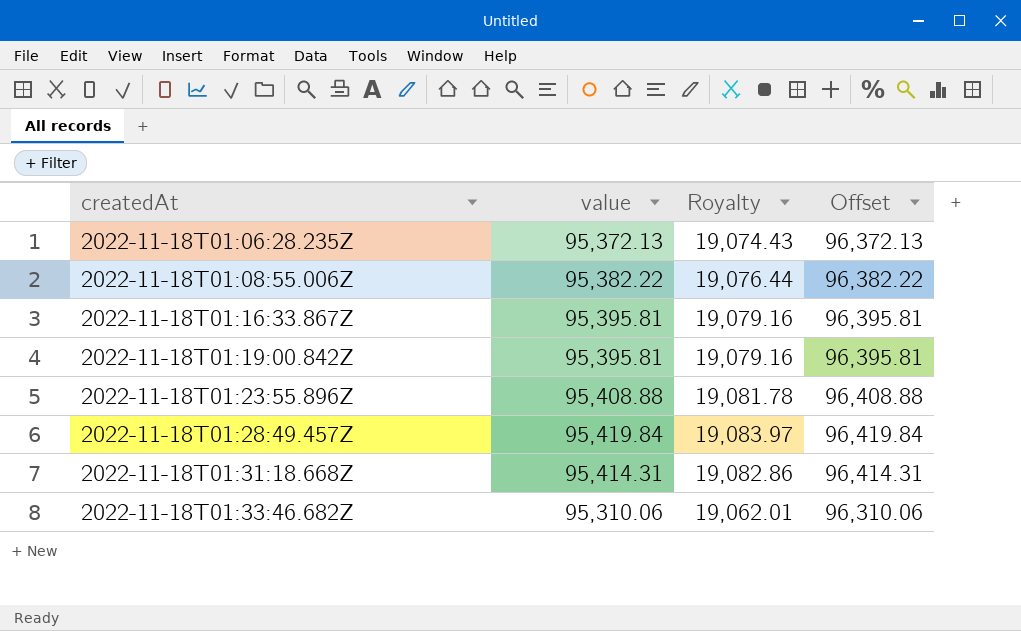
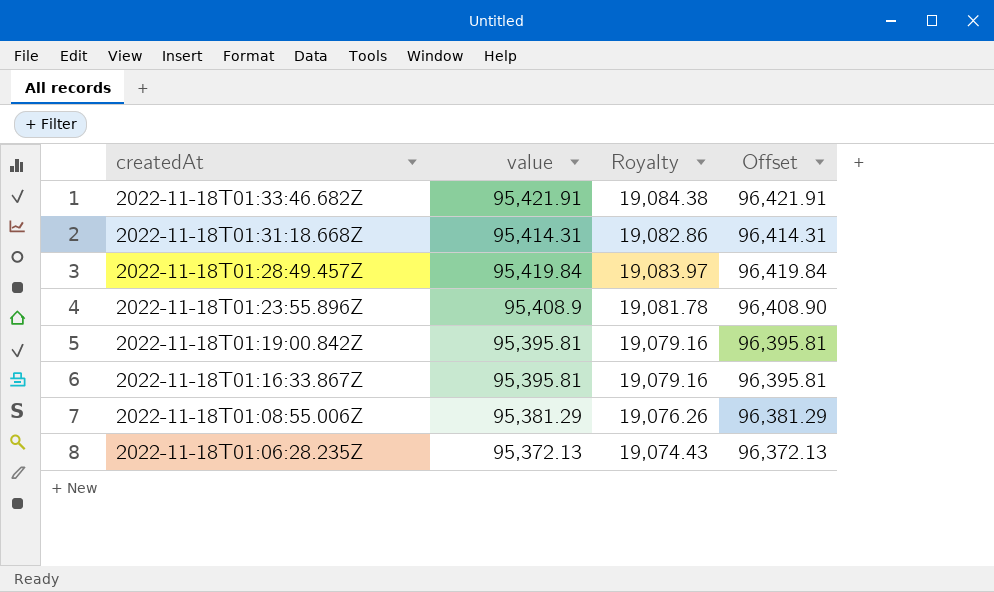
row order: createdAt ascending -> createdAt descending
2022-11-18T01:33:46.682Z | value: 95,310.06 -> 95,421.91
2022-11-18T01:33:46.682Z | Royalty: 19,062.01 -> 19,084.38
2022-11-18T01:33:46.682Z | Offset: 96,310.06 -> 96,421.91
2022-11-18T01:23:55.896Z | value: 95,408.88 -> 95,408.9
2022-11-18T01:23:55.896Z | Offset: 96,408.88 -> 96,408.90
2022-11-18T01:08:55.006Z | value: 95,382.22 -> 95,381.29
2022-11-18T01:08:55.006Z | Royalty: 19,076.44 -> 19,076.26
2022-11-18T01:08:55.006Z | Offset: 96,382.22 -> 96,381.29

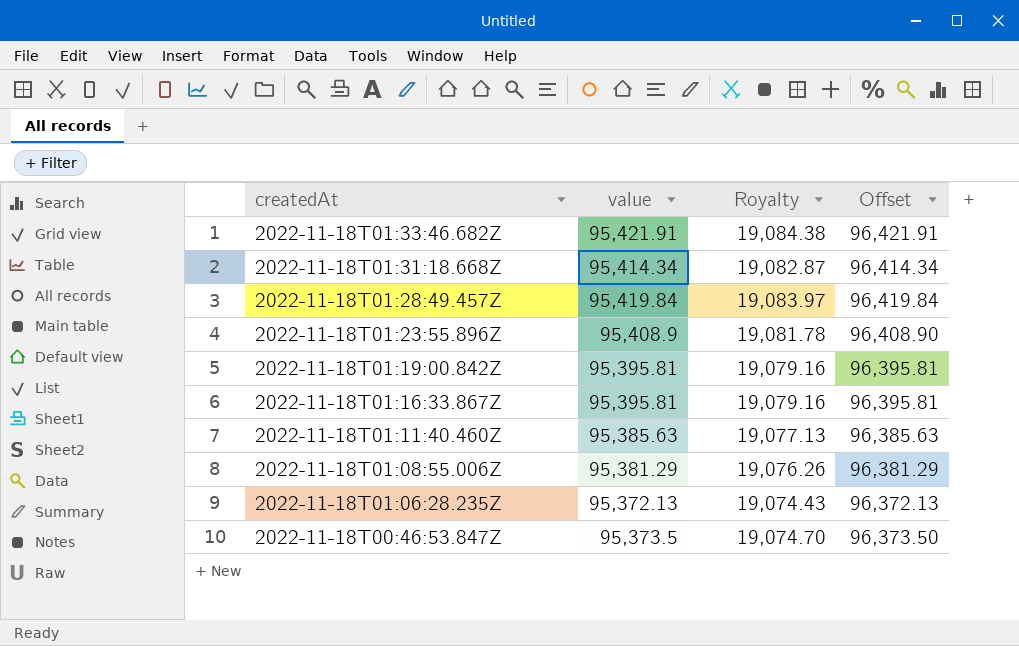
2022-11-18T01:31:18.668Z | value: 95,414.31 -> 95,414.34
2022-11-18T01:31:18.668Z | Royalty: 19,082.86 -> 19,082.87
2022-11-18T01:31:18.668Z | Offset: 96,414.31 -> 96,414.34
row 2022-11-18T01:11:40.460Z: none -> 95,385.63 | 19,077.13 | 96,385.63
row 2022-11-18T00:46:53.847Z: none -> 95,373.5 | 19,074.70 | 96,373.50

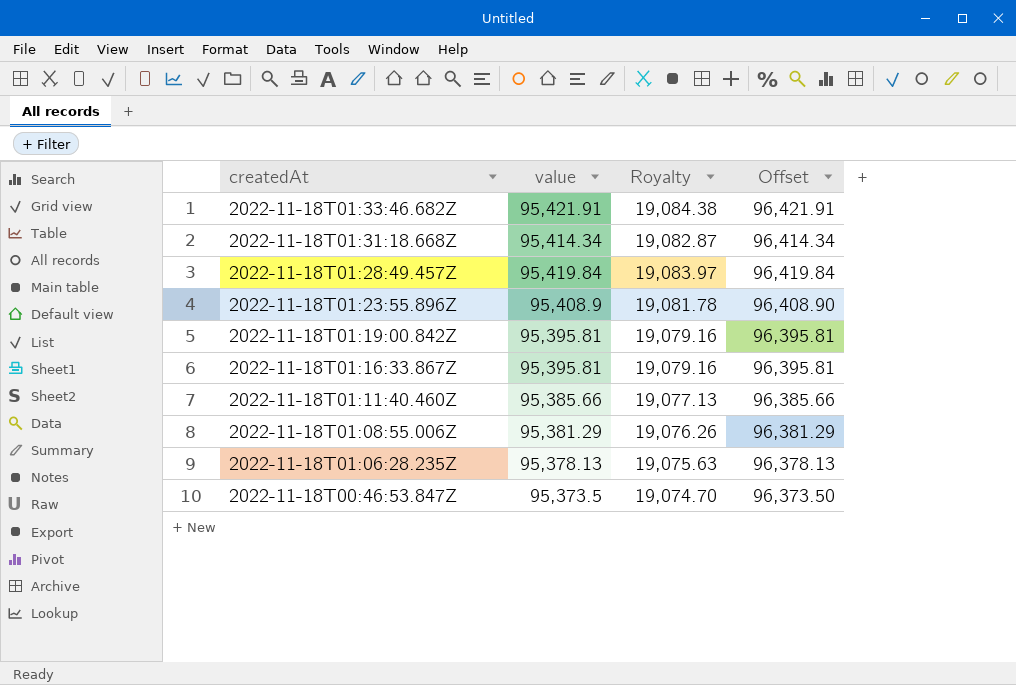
2022-11-18T01:11:40.460Z | value: 95,385.63 -> 95,385.66
2022-11-18T01:11:40.460Z | Offset: 96,385.63 -> 96,385.66
2022-11-18T01:06:28.235Z | value: 95,372.13 -> 95,378.13
2022-11-18T01:06:28.235Z | Royalty: 19,074.43 -> 19,075.63
2022-11-18T01:06:28.235Z | Offset: 96,372.13 -> 96,378.13

